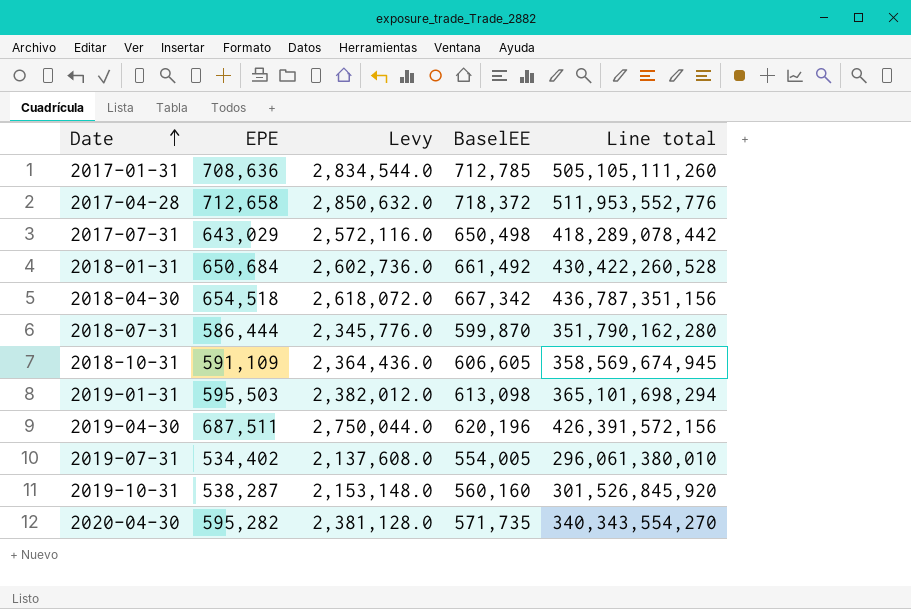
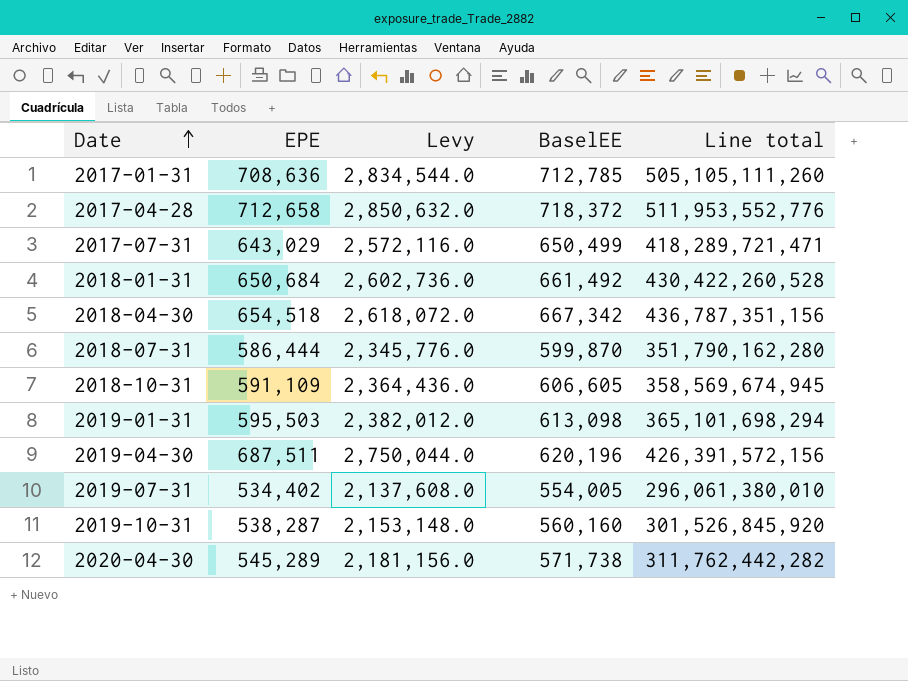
2017-07-31 | BaselEE: 650,498 -> 650,499
2017-07-31 | Line total: 418,289,078,442 -> 418,289,721,471
2020-04-30 | EPE: 595,282 -> 545,289
2020-04-30 | Levy: 2,381,128.0 -> 2,181,156.0
2020-04-30 | BaselEE: 571,735 -> 571,738
2020-04-30 | Line total: 340,343,554,270 -> 311,762,442,282

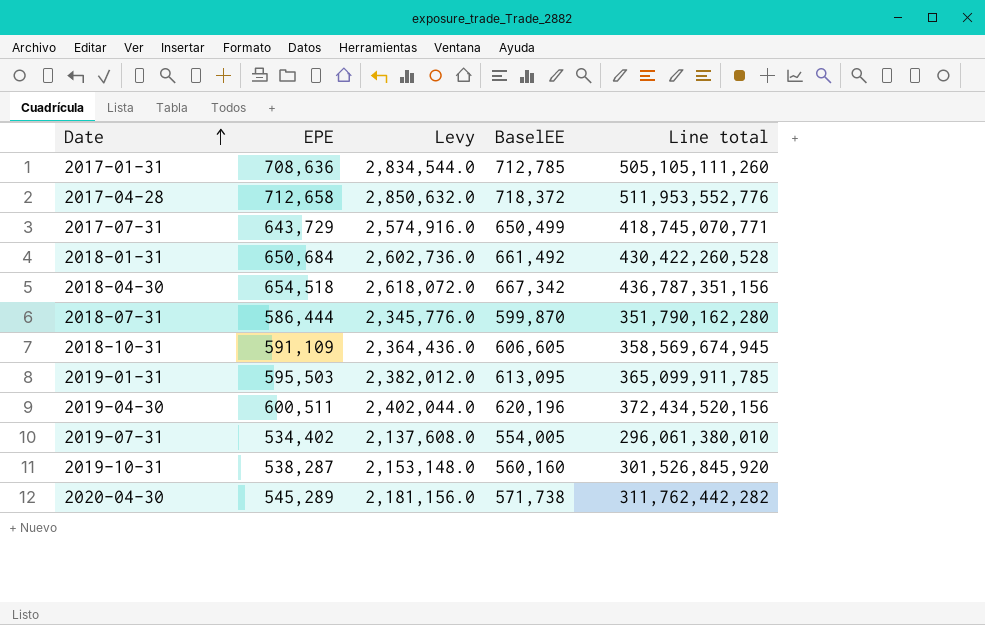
2017-07-31 | EPE: 643,029 -> 643,729
2017-07-31 | Levy: 2,572,116.0 -> 2,574,916.0
2017-07-31 | Line total: 418,289,721,471 -> 418,745,070,771
2019-01-31 | BaselEE: 613,098 -> 613,095
2019-01-31 | Line total: 365,101,698,294 -> 365,099,911,785
2019-04-30 | EPE: 687,511 -> 600,511
2019-04-30 | Levy: 2,750,044.0 -> 2,402,044.0
2019-04-30 | Line total: 426,391,572,156 -> 372,434,520,156

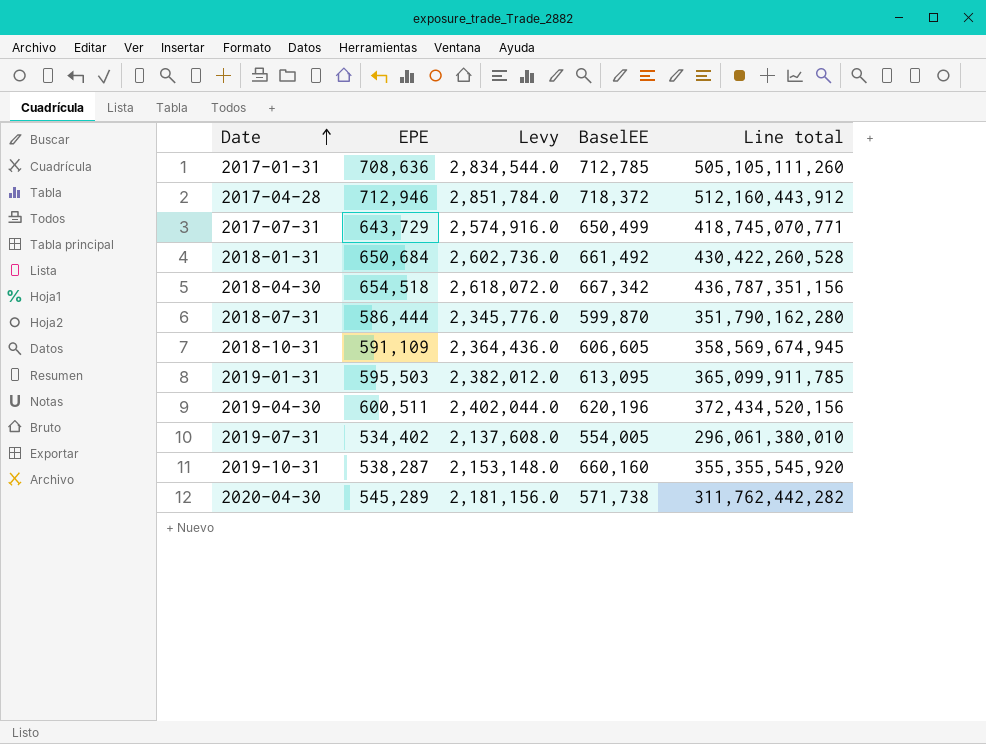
2017-04-28 | EPE: 712,658 -> 712,946
2017-04-28 | Levy: 2,850,632.0 -> 2,851,784.0
2017-04-28 | Line total: 511,953,552,776 -> 512,160,443,912
2019-10-31 | BaselEE: 560,160 -> 660,160
2019-10-31 | Line total: 301,526,845,920 -> 355,355,545,920

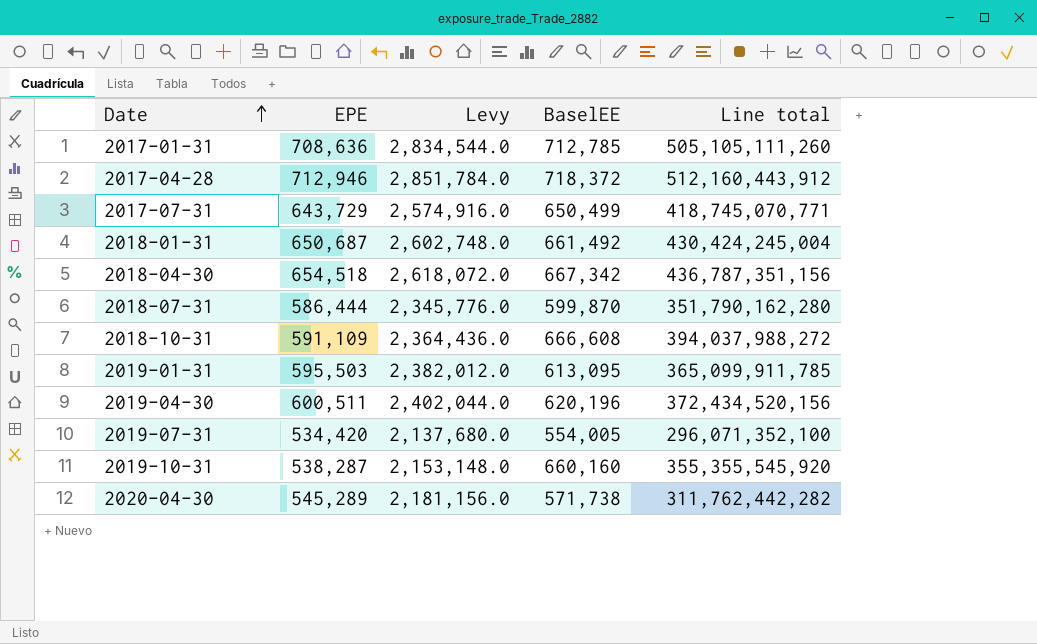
2018-01-31 | EPE: 650,684 -> 650,687
2018-01-31 | Levy: 2,602,736.0 -> 2,602,748.0
2018-01-31 | Line total: 430,422,260,528 -> 430,424,245,004
2018-10-31 | BaselEE: 606,605 -> 666,608
2018-10-31 | Line total: 358,569,674,945 -> 394,037,988,272
2019-07-31 | EPE: 534,402 -> 534,420
2019-07-31 | Levy: 2,137,608.0 -> 2,137,680.0
2019-07-31 | Line total: 296,061,380,010 -> 296,071,352,100

